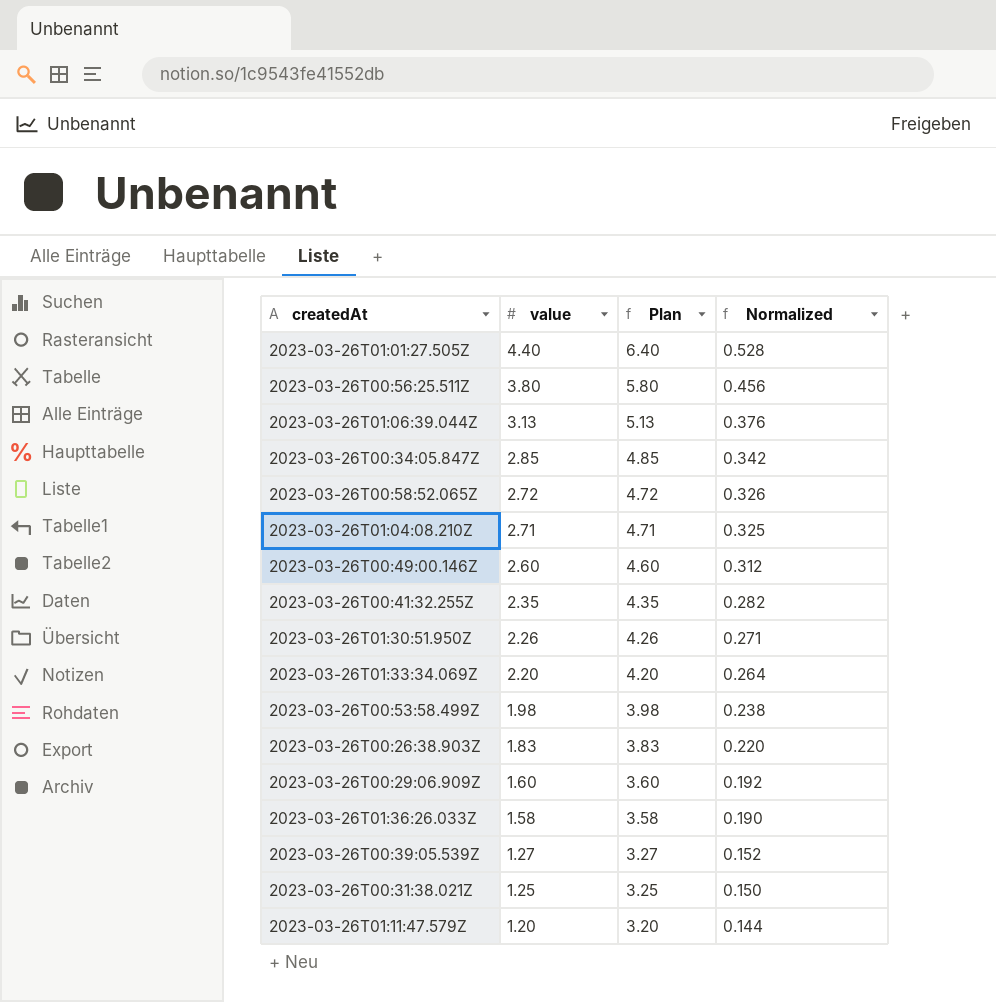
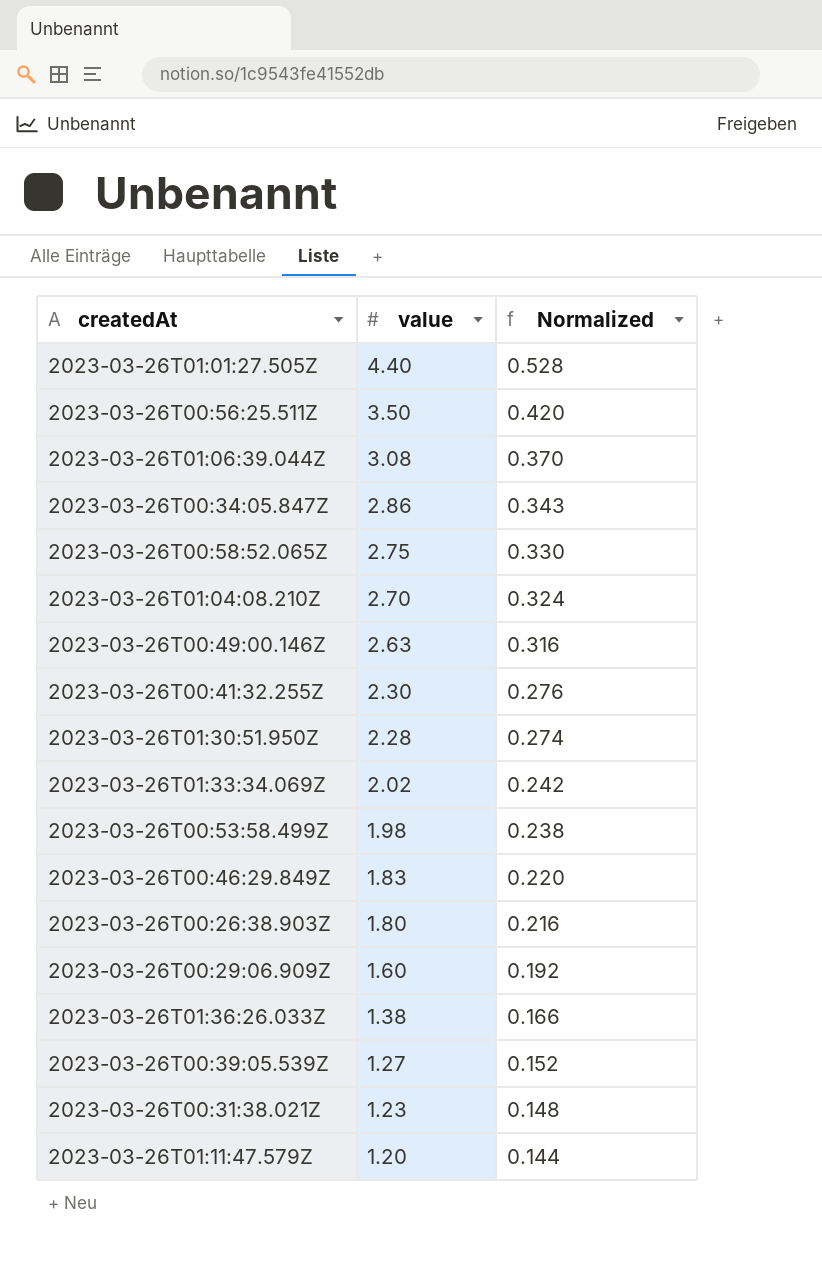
column Plan | formula: [value] + 2 -> none
2023-03-26T00:56:25.511Z | value: 3.80 -> 3.50
2023-03-26T00:56:25.511Z | Normalized: 0.456 -> 0.420
2023-03-26T01:06:39.044Z | value: 3.13 -> 3.08
2023-03-26T01:06:39.044Z | Normalized: 0.376 -> 0.370
2023-03-26T00:34:05.847Z | value: 2.85 -> 2.86
2023-03-26T00:34:05.847Z | Normalized: 0.342 -> 0.343
2023-03-26T00:58:52.065Z | value: 2.72 -> 2.75
2023-03-26T00:58:52.065Z | Normalized: 0.326 -> 0.330
2023-03-26T01:04:08.210Z | value: 2.71 -> 2.70
2023-03-26T01:04:08.210Z | Normalized: 0.325 -> 0.324
2023-03-26T00:49:00.146Z | value: 2.60 -> 2.63
2023-03-26T00:49:00.146Z | Normalized: 0.312 -> 0.316
2023-03-26T00:41:32.255Z | value: 2.35 -> 2.30
2023-03-26T00:41:32.255Z | Normalized: 0.282 -> 0.276
2023-03-26T01:30:51.950Z | value: 2.26 -> 2.28
2023-03-26T01:30:51.950Z | Normalized: 0.271 -> 0.274
2023-03-26T01:33:34.069Z | value: 2.20 -> 2.02
2023-03-26T01:33:34.069Z | Normalized: 0.264 -> 0.242
row 2023-03-26T00:46:29.849Z: none -> 1.83 | 0.220
2023-03-26T00:26:38.903Z | value: 1.83 -> 1.80
2023-03-26T00:26:38.903Z | Normalized: 0.220 -> 0.216
2023-03-26T01:36:26.033Z | value: 1.58 -> 1.38
2023-03-26T01:36:26.033Z | Normalized: 0.190 -> 0.166
2023-03-26T00:31:38.021Z | value: 1.25 -> 1.23
2023-03-26T00:31:38.021Z | Normalized: 0.150 -> 0.148

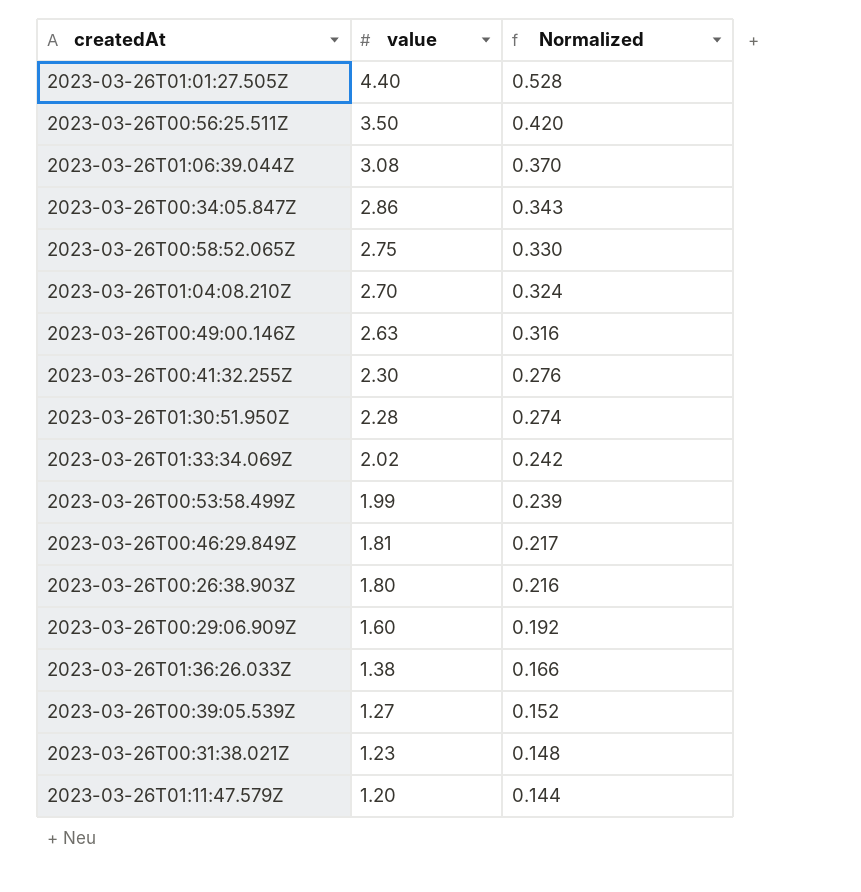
2023-03-26T00:53:58.499Z | value: 1.98 -> 1.99
2023-03-26T00:53:58.499Z | Normalized: 0.238 -> 0.239
2023-03-26T00:46:29.849Z | value: 1.83 -> 1.81
2023-03-26T00:46:29.849Z | Normalized: 0.220 -> 0.217

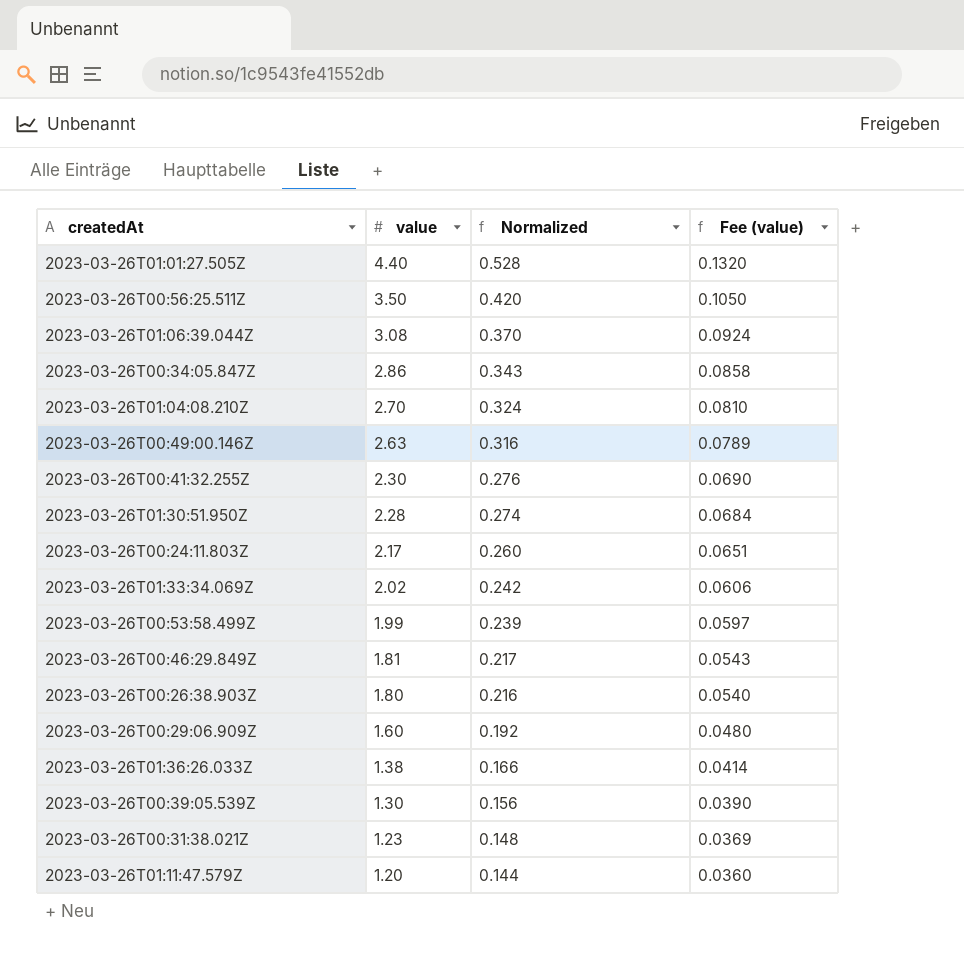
column Fee (value) | formula: none -> [value] * 0.03
row 2023-03-26T00:58:52.065Z: 2.75 | 0.330 -> none
row 2023-03-26T00:24:11.803Z: none -> 2.17 | 0.260 | 0.0651
2023-03-26T00:39:05.539Z | value: 1.27 -> 1.30
2023-03-26T00:39:05.539Z | Normalized: 0.152 -> 0.156

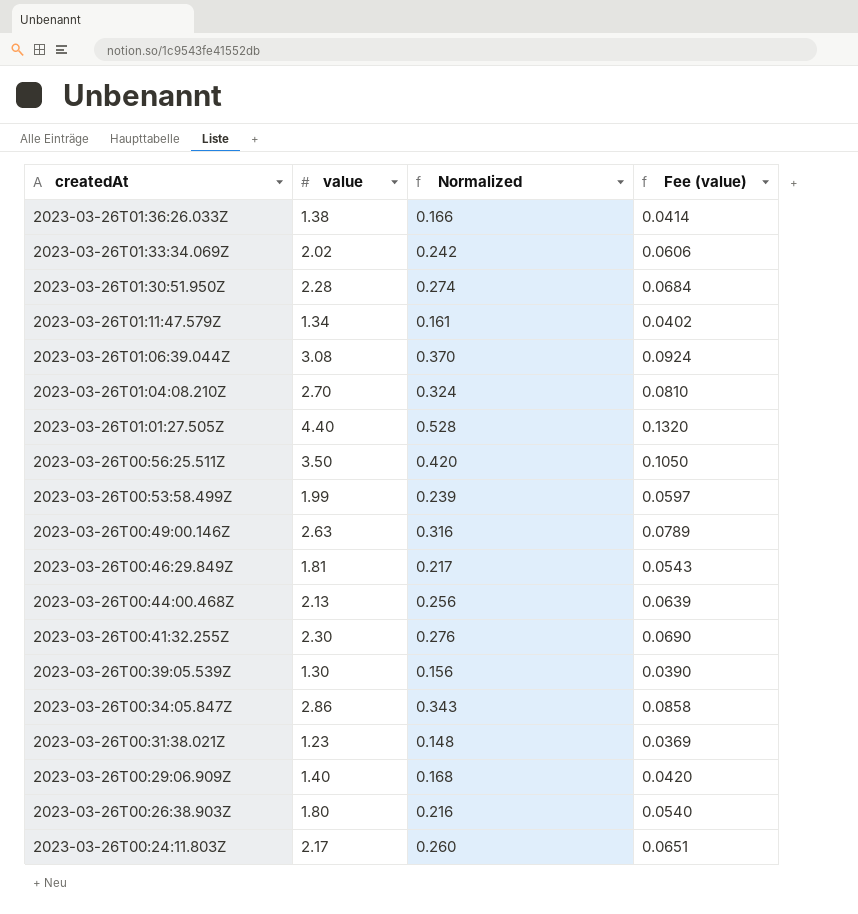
row order: value descending -> createdAt descending
2023-03-26T01:11:47.579Z | value: 1.20 -> 1.34
2023-03-26T01:11:47.579Z | Normalized: 0.144 -> 0.161
2023-03-26T01:11:47.579Z | Fee (value): 0.0360 -> 0.0402
row 2023-03-26T00:44:00.468Z: none -> 2.13 | 0.256 | 0.0639
2023-03-26T00:29:06.909Z | value: 1.60 -> 1.40
2023-03-26T00:29:06.909Z | Normalized: 0.192 -> 0.168
2023-03-26T00:29:06.909Z | Fee (value): 0.0480 -> 0.0420

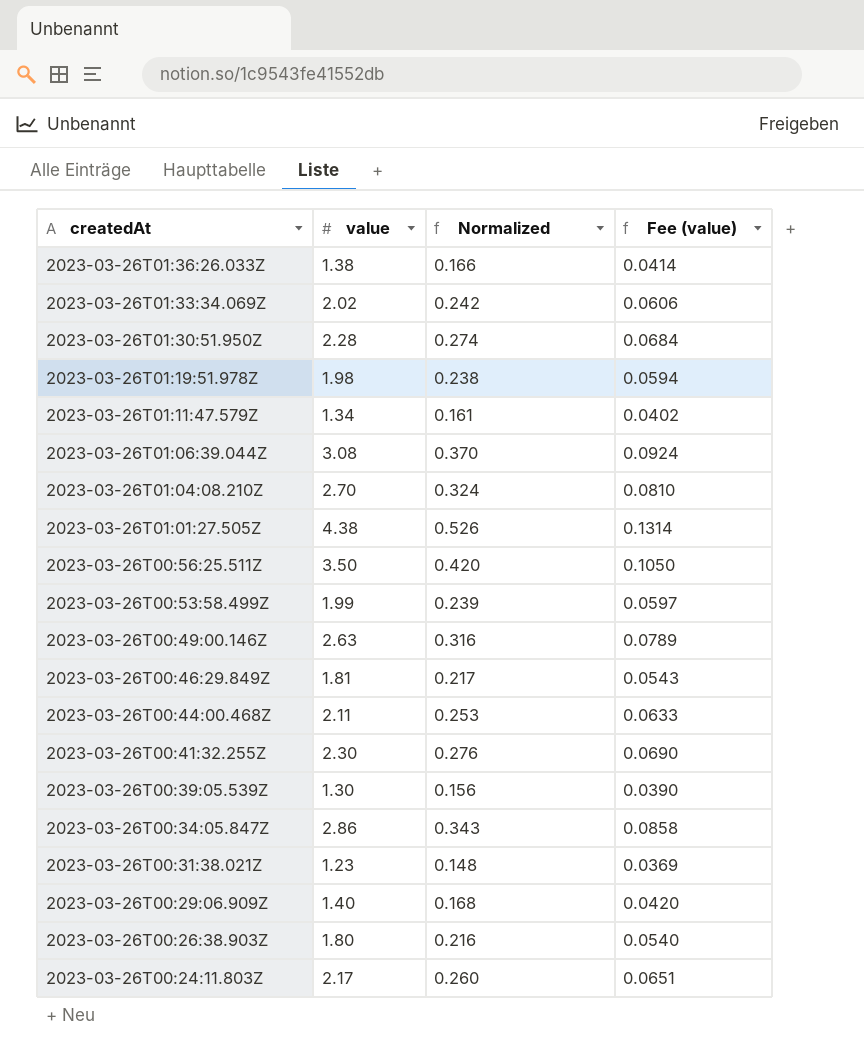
row 2023-03-26T01:19:51.978Z: none -> 1.98 | 0.238 | 0.0594
2023-03-26T01:01:27.505Z | value: 4.40 -> 4.38
2023-03-26T01:01:27.505Z | Normalized: 0.528 -> 0.526
2023-03-26T01:01:27.505Z | Fee (value): 0.1320 -> 0.1314
2023-03-26T00:44:00.468Z | value: 2.13 -> 2.11
2023-03-26T00:44:00.468Z | Normalized: 0.256 -> 0.253
2023-03-26T00:44:00.468Z | Fee (value): 0.0639 -> 0.0633

